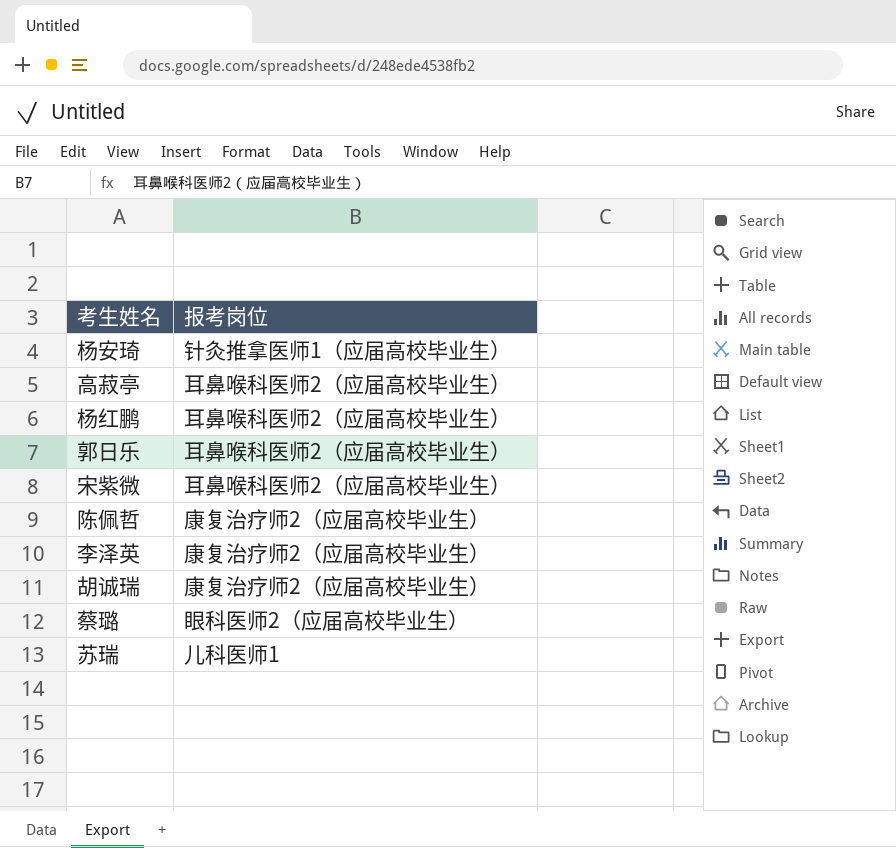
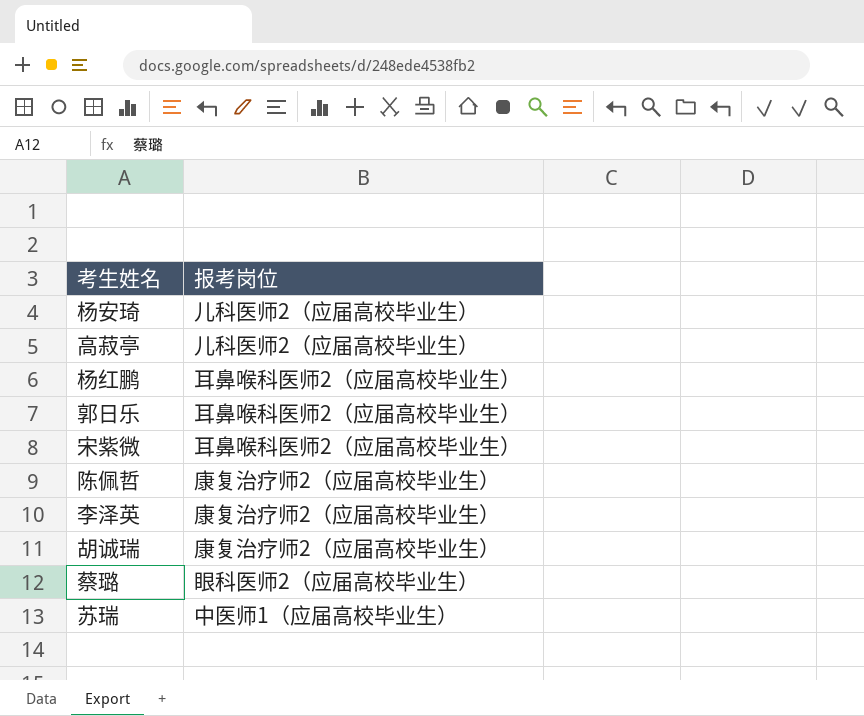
杨安琦 | 报考岗位: 针灸推拿医师1（应届高校毕业生） -> 儿科医师2（应届高校毕业生）
高菽亭 | 报考岗位: 耳鼻喉科医师2（应届高校毕业生） -> 儿科医师2（应届高校毕业生）
苏瑞 | 报考岗位: 儿科医师1 -> 中医师1（应届高校毕业生）

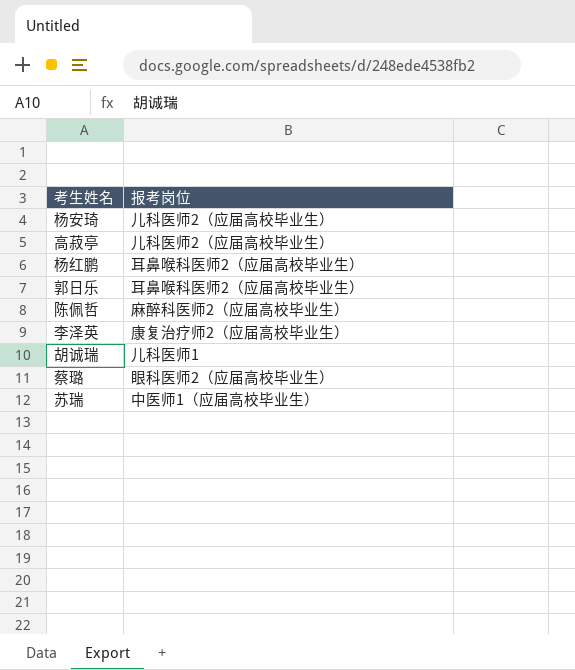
row 宋紫微: 耳鼻喉科医师2（应届高校毕业生） -> none
陈佩哲 | 报考岗位: 康复治疗师2（应届高校毕业生） -> 麻醉科医师2（应届高校毕业生）
胡诚瑞 | 报考岗位: 康复治疗师2（应届高校毕业生） -> 儿科医师1

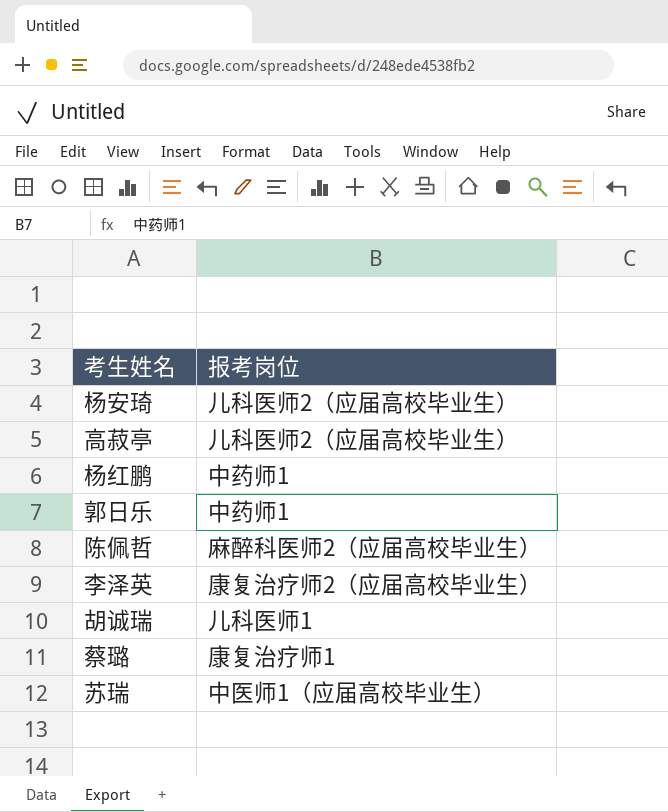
杨红鹏 | 报考岗位: 耳鼻喉科医师2（应届高校毕业生） -> 中药师1
郭日乐 | 报考岗位: 耳鼻喉科医师2（应届高校毕业生） -> 中药师1
蔡璐 | 报考岗位: 眼科医师2（应届高校毕业生） -> 康复治疗师1

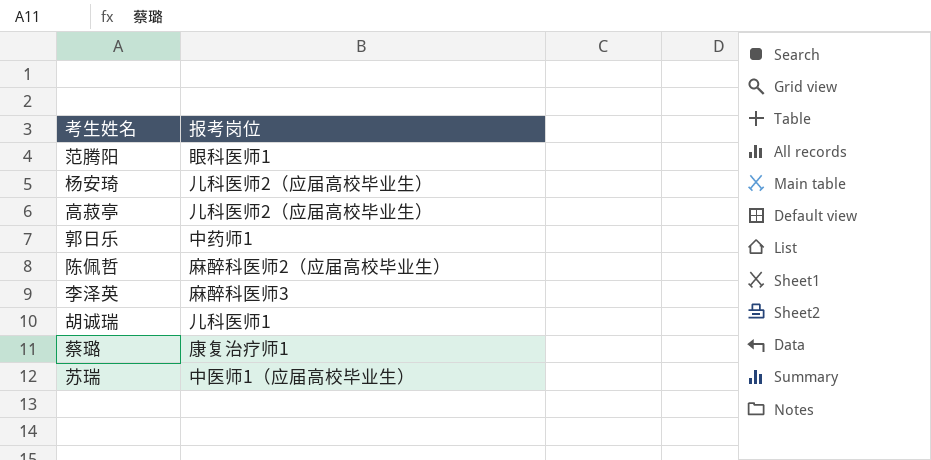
row 杨红鹏: 中药师1 -> none
row 范腾阳: none -> 眼科医师1
李泽英 | 报考岗位: 康复治疗师2（应届高校毕业生） -> 麻醉科医师3

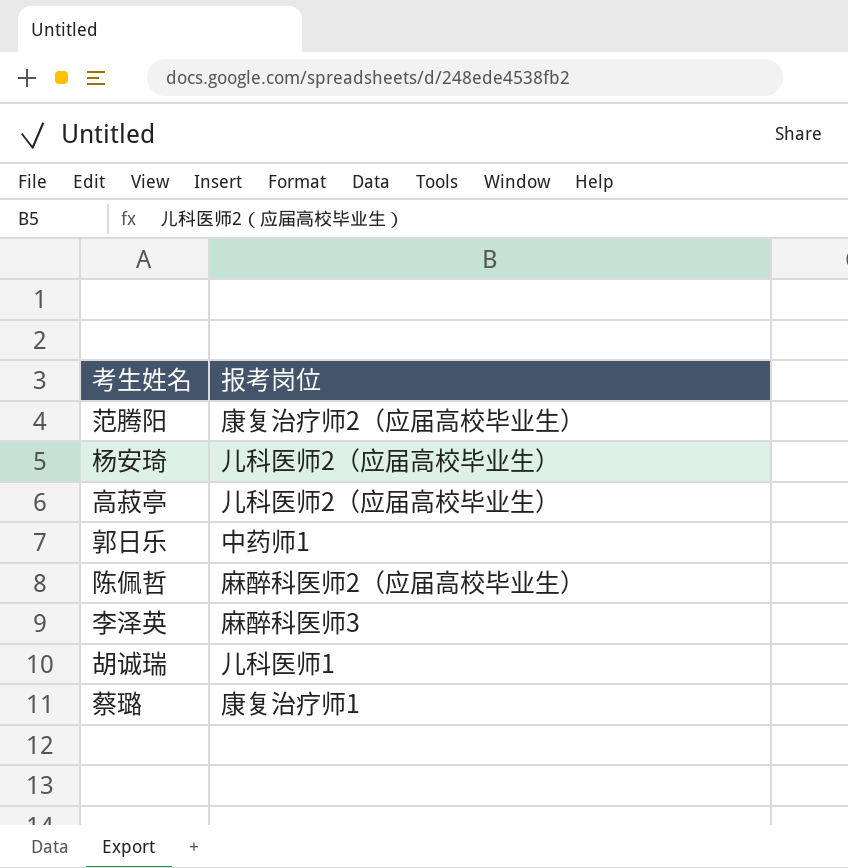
row 苏瑞: 中医师1（应届高校毕业生） -> none
范腾阳 | 报考岗位: 眼科医师1 -> 康复治疗师2（应届高校毕业生）

